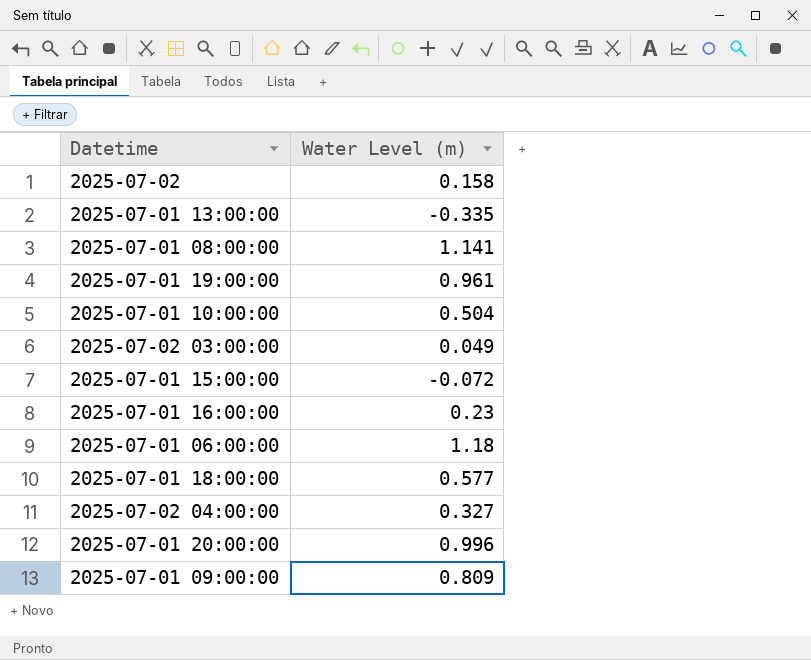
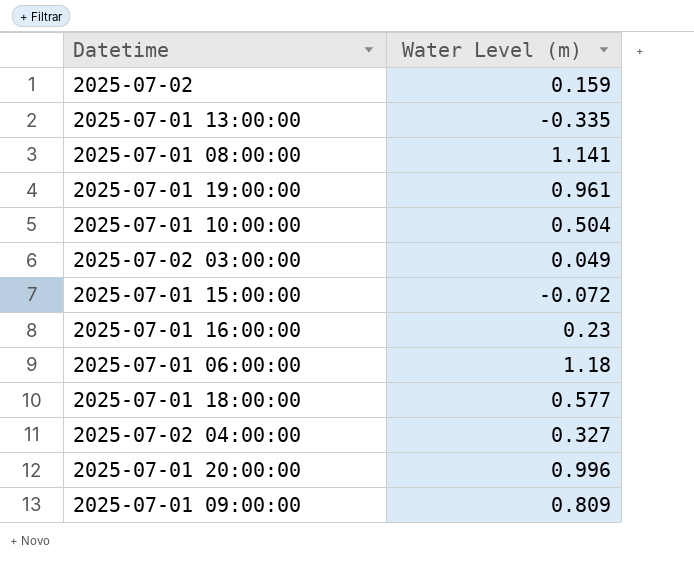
2025-07-02 | Water Level (m): 0.158 -> 0.159

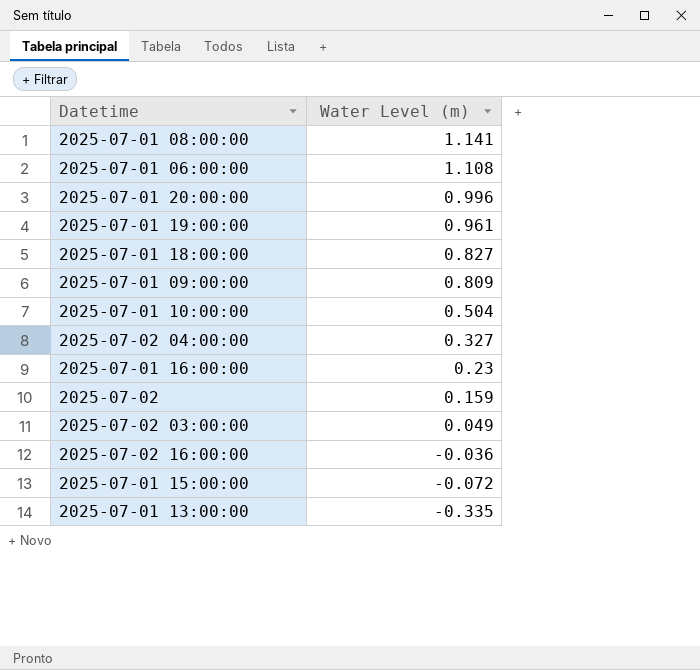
row order: none -> Water Level (m) descending
2025-07-01 06:00:00 | Water Level (m): 1.18 -> 1.108
2025-07-01 18:00:00 | Water Level (m): 0.577 -> 0.827
row 2025-07-02 16:00:00: none -> -0.036

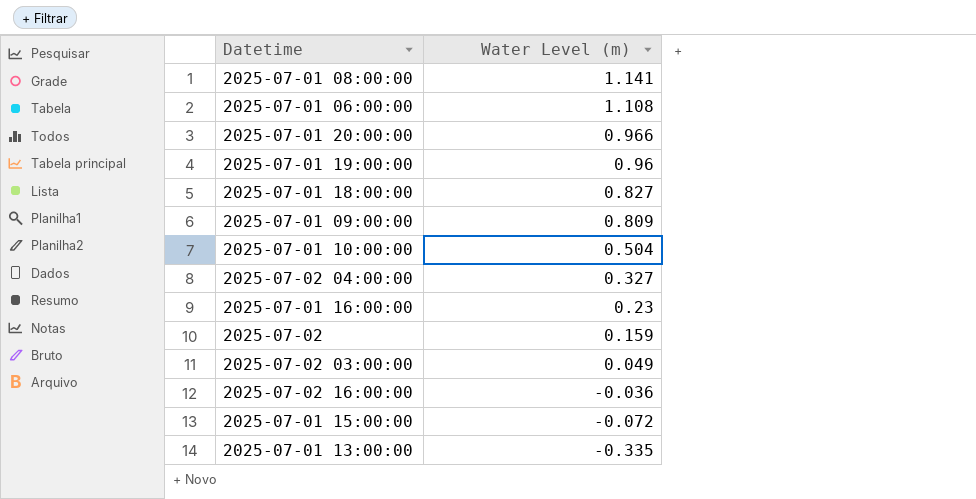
2025-07-01 20:00:00 | Water Level (m): 0.996 -> 0.966
2025-07-01 19:00:00 | Water Level (m): 0.961 -> 0.96

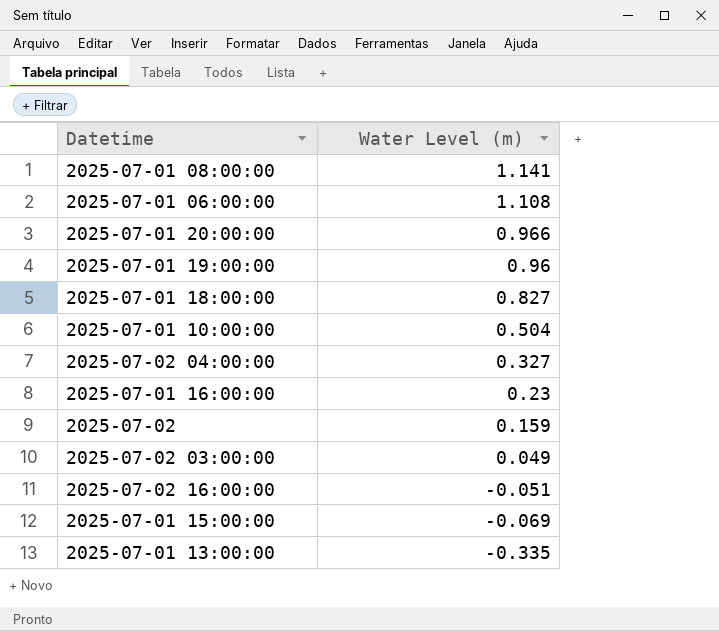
row 2025-07-01 09:00:00: 0.809 -> none
2025-07-02 16:00:00 | Water Level (m): -0.036 -> -0.051
2025-07-01 15:00:00 | Water Level (m): -0.072 -> -0.069

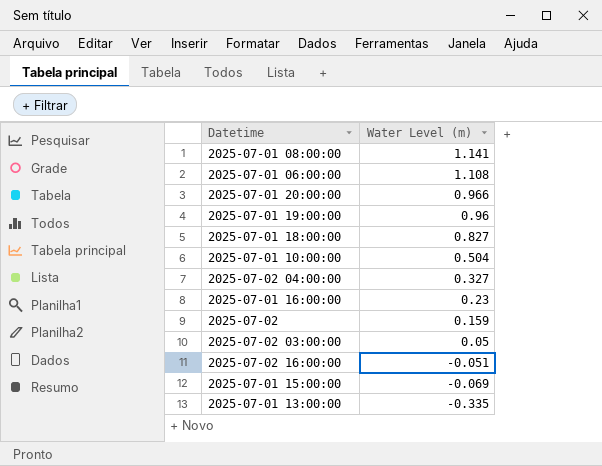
2025-07-02 03:00:00 | Water Level (m): 0.049 -> 0.05

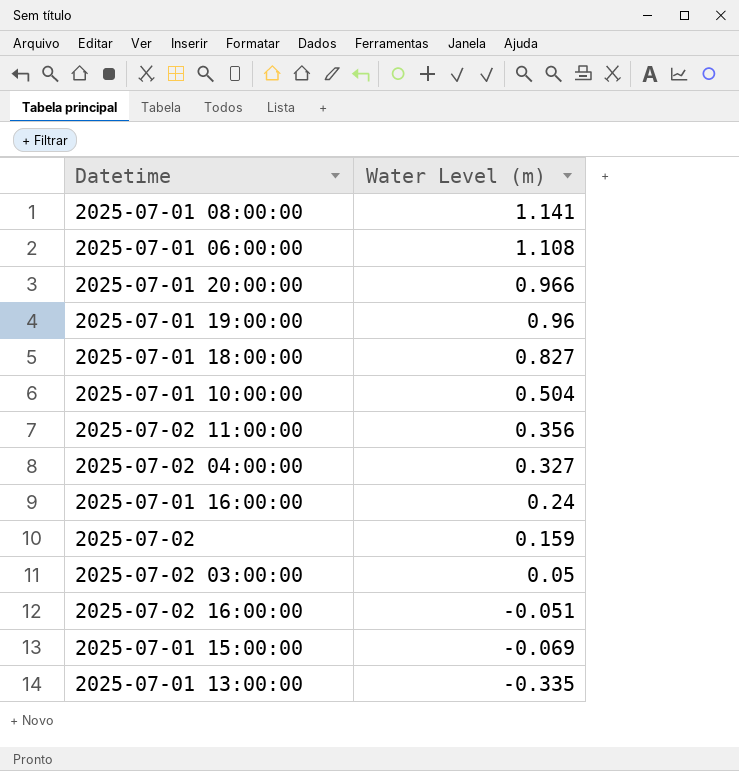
row 2025-07-02 11:00:00: none -> 0.356
2025-07-01 16:00:00 | Water Level (m): 0.23 -> 0.24

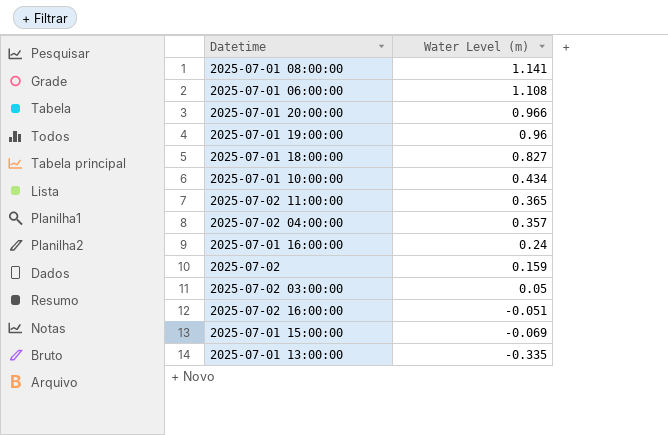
2025-07-01 10:00:00 | Water Level (m): 0.504 -> 0.434
2025-07-02 11:00:00 | Water Level (m): 0.356 -> 0.365
2025-07-02 04:00:00 | Water Level (m): 0.327 -> 0.357

